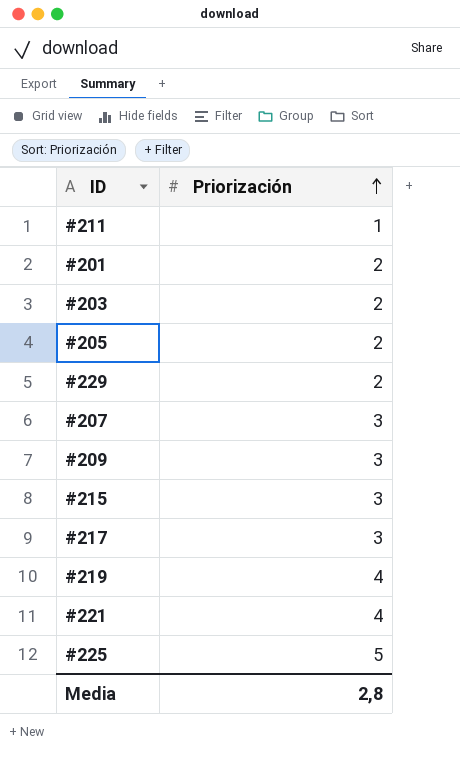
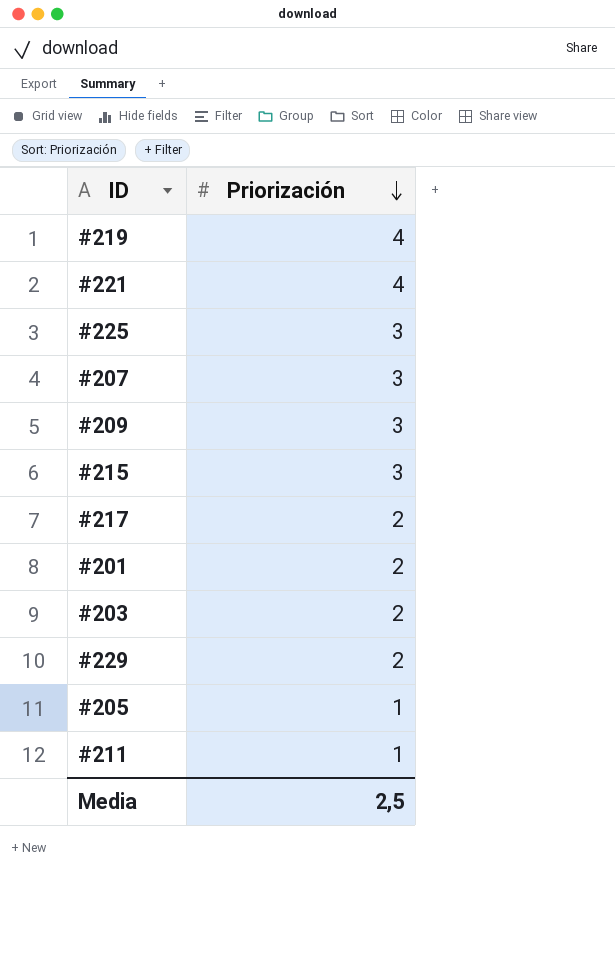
row order: Priorización ascending -> Priorización descending
#225 | Priorización: 5 -> 3
#217 | Priorización: 3 -> 2
#205 | Priorización: 2 -> 1
Media | Priorización: 2,8 -> 2,5

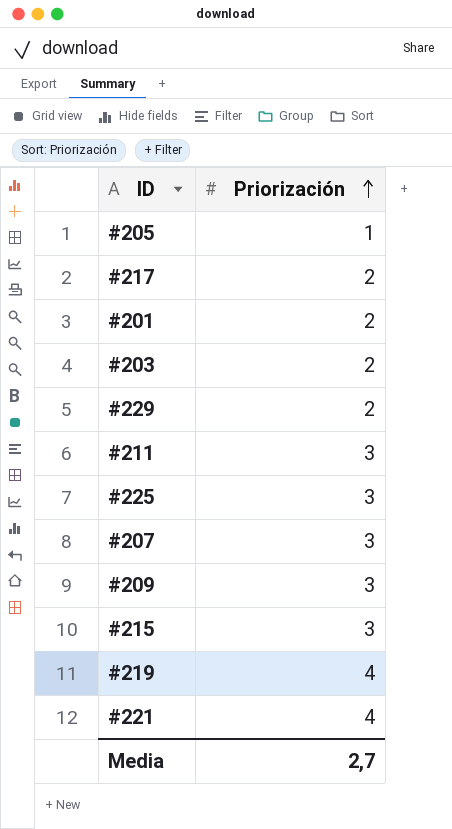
row order: Priorización descending -> Priorización ascending
#211 | Priorización: 1 -> 3
Media | Priorización: 2,5 -> 2,7

